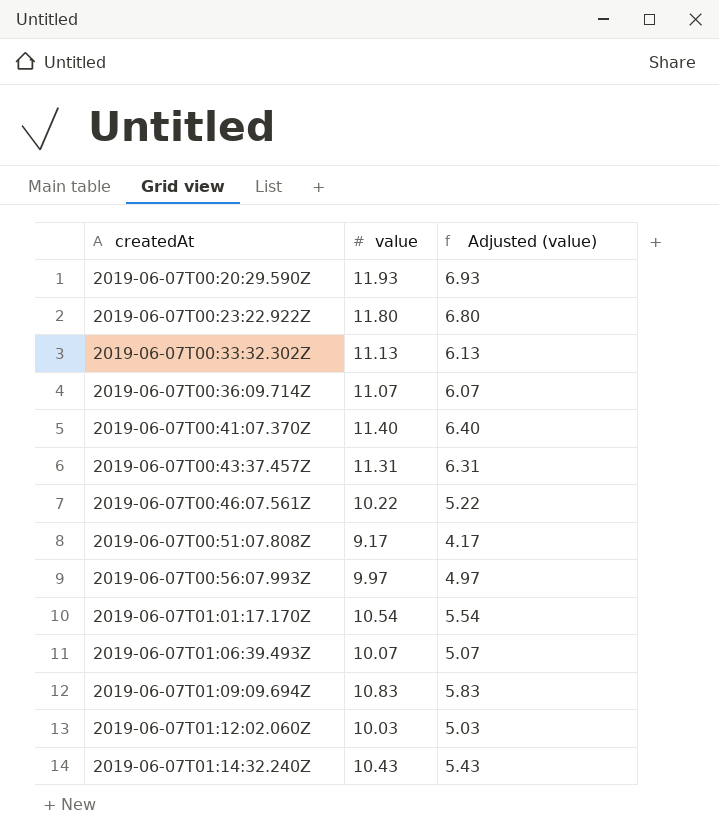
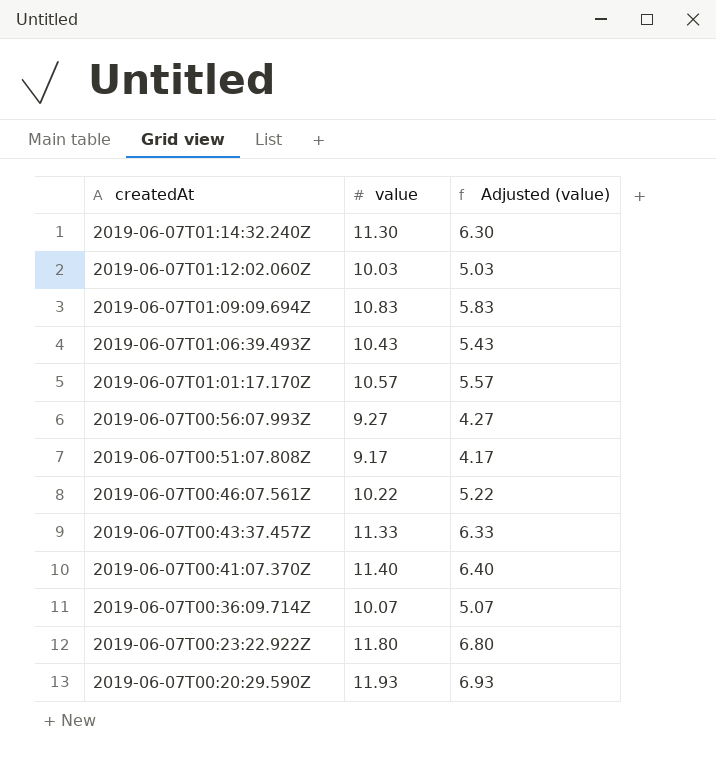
row order: createdAt ascending -> createdAt descending
row 2019-06-07T00:33:32.302Z: 11.13 | 6.13 -> none
2019-06-07T01:14:32.240Z | value: 10.43 -> 11.30
2019-06-07T01:14:32.240Z | Adjusted (value): 5.43 -> 6.30
2019-06-07T01:06:39.493Z | value: 10.07 -> 10.43
2019-06-07T01:06:39.493Z | Adjusted (value): 5.07 -> 5.43
2019-06-07T01:01:17.170Z | value: 10.54 -> 10.57
2019-06-07T01:01:17.170Z | Adjusted (value): 5.54 -> 5.57
2019-06-07T00:56:07.993Z | value: 9.97 -> 9.27
2019-06-07T00:56:07.993Z | Adjusted (value): 4.97 -> 4.27
2019-06-07T00:43:37.457Z | value: 11.31 -> 11.33
2019-06-07T00:43:37.457Z | Adjusted (value): 6.31 -> 6.33
2019-06-07T00:36:09.714Z | value: 11.07 -> 10.07
2019-06-07T00:36:09.714Z | Adjusted (value): 6.07 -> 5.07

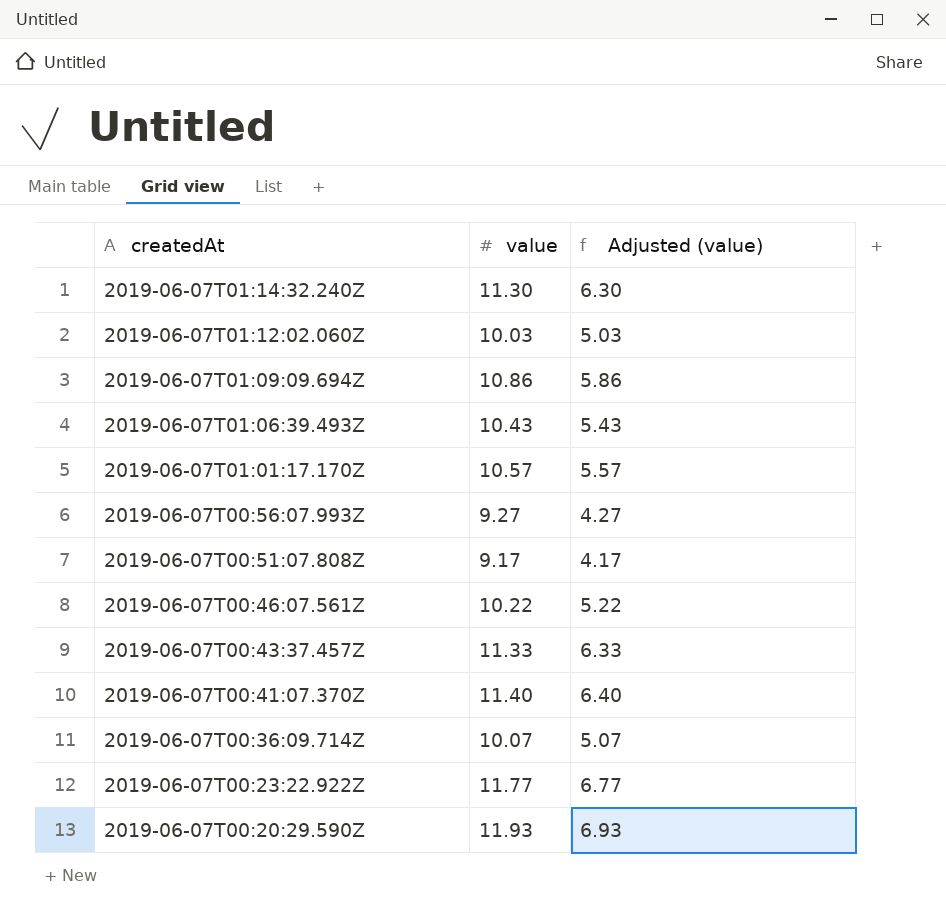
2019-06-07T01:09:09.694Z | value: 10.83 -> 10.86
2019-06-07T01:09:09.694Z | Adjusted (value): 5.83 -> 5.86
2019-06-07T00:23:22.922Z | value: 11.80 -> 11.77
2019-06-07T00:23:22.922Z | Adjusted (value): 6.80 -> 6.77

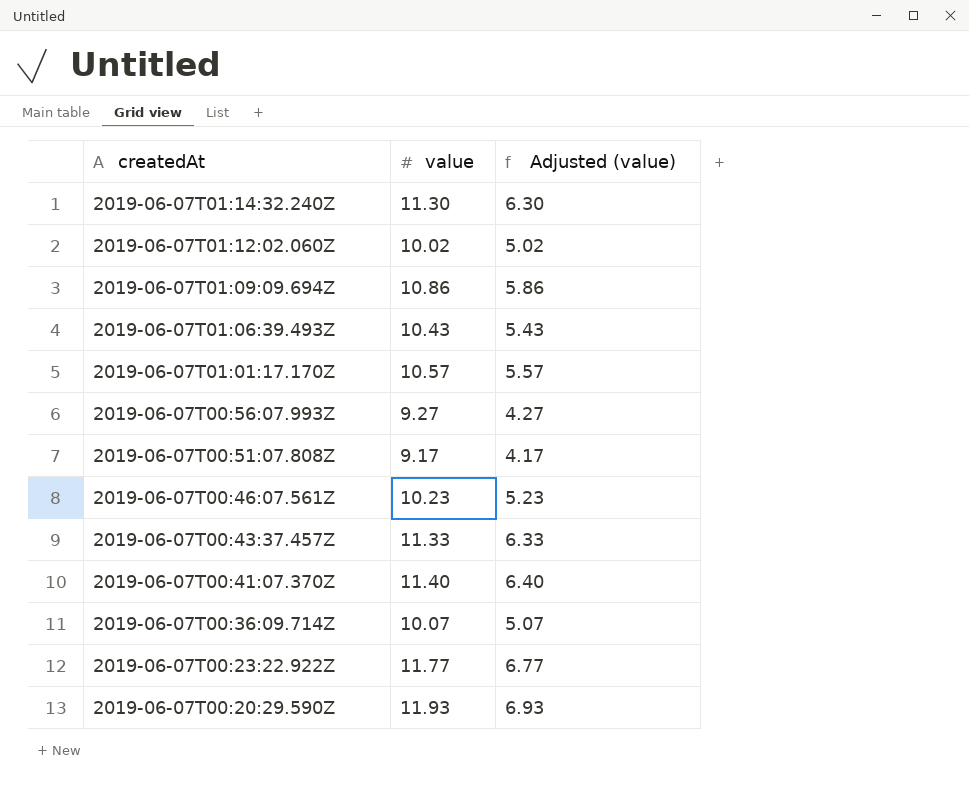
2019-06-07T01:12:02.060Z | value: 10.03 -> 10.02
2019-06-07T01:12:02.060Z | Adjusted (value): 5.03 -> 5.02
2019-06-07T00:46:07.561Z | value: 10.22 -> 10.23
2019-06-07T00:46:07.561Z | Adjusted (value): 5.22 -> 5.23

